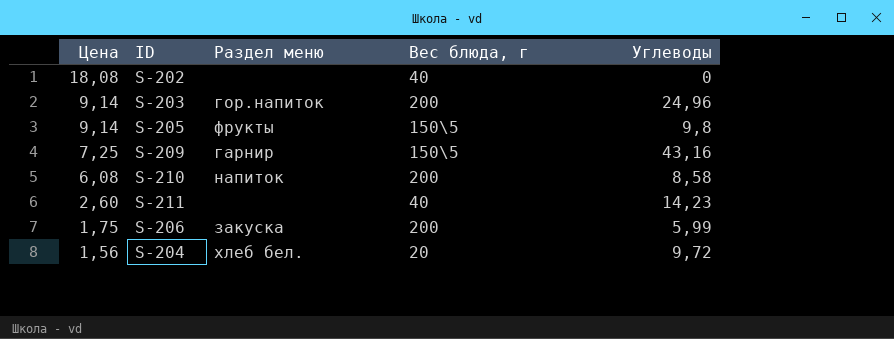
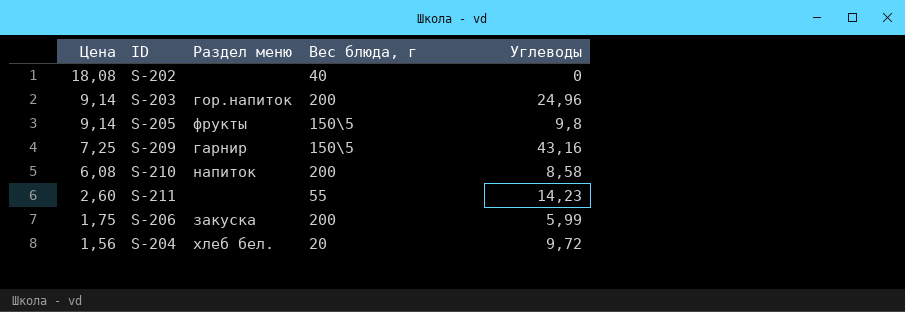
S-211 | Вес блюда, г: 40 -> 55

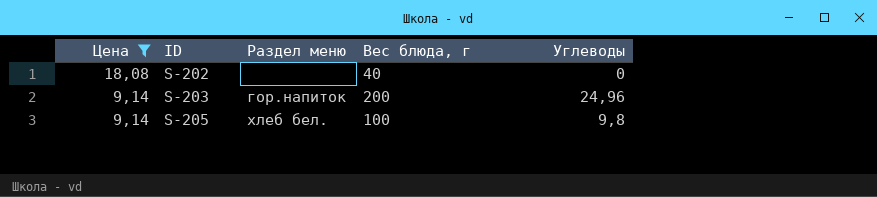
filter: none -> Цена >= 9,14
S-205 | Раздел меню: фрукты -> хлеб бел.
S-205 | Вес блюда, г: 150\5 -> 100

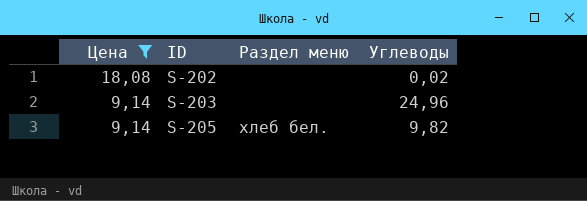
column Вес блюда, г | position: 4 -> none
S-202 | Углеводы: 0 -> 0,02
S-203 | Раздел меню: гор.напиток -> none
S-205 | Углеводы: 9,8 -> 9,82

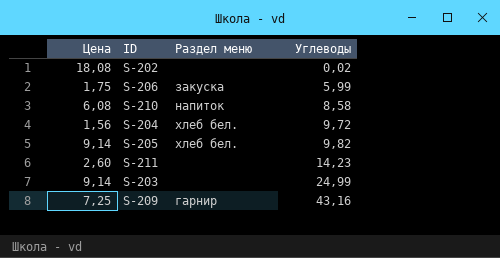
filter: Цена >= 9,14 -> none
row order: Цена descending -> Углеводы ascending
S-203 | Углеводы: 24,96 -> 24,99

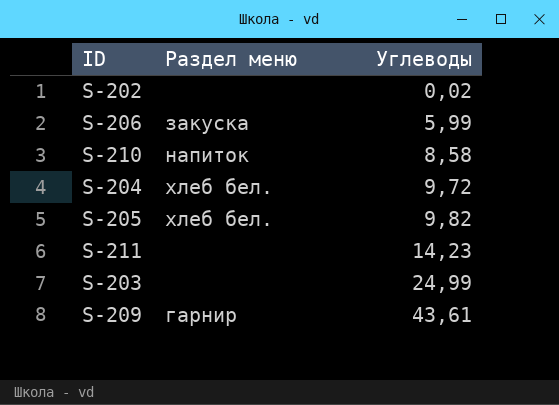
column Цена | position: 1 -> none
S-209 | Углеводы: 43,16 -> 43,61

